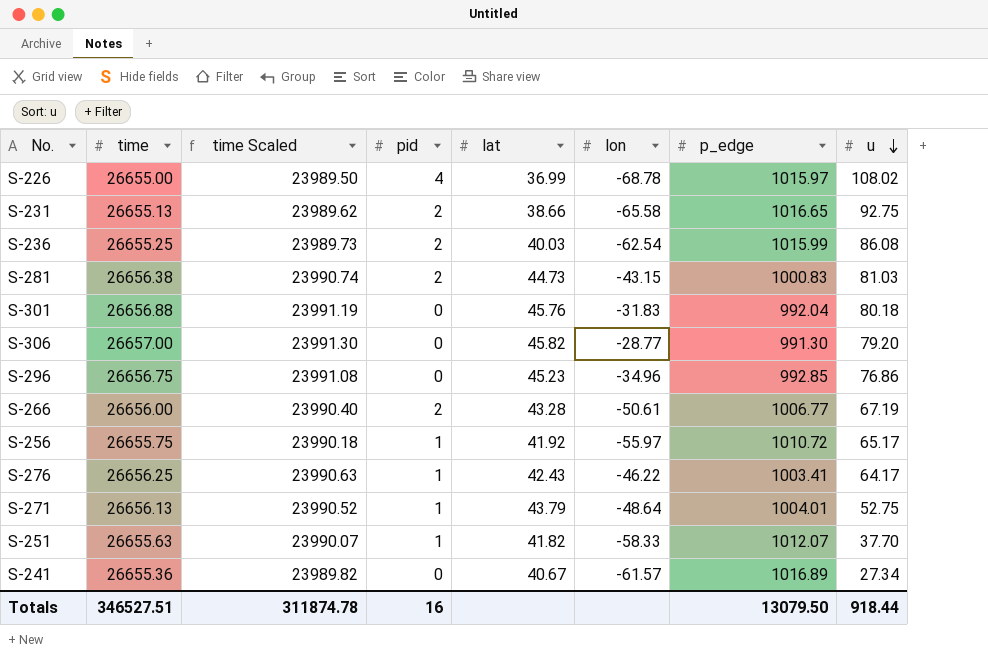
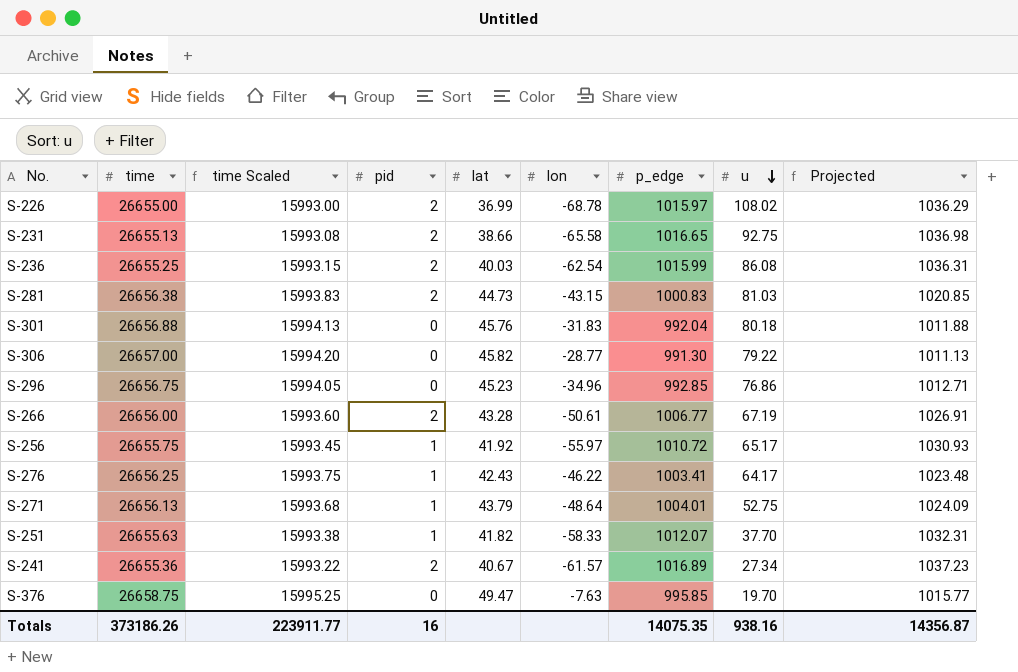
column time Scaled | formula: [time] * 0.9 -> [time] * 0.6
column Projected | formula: none -> [p_edge] * 1.02
S-226 | pid: 4 -> 2
S-306 | u: 79.20 -> 79.22
S-241 | pid: 0 -> 2
row S-376: none -> 26658.75 | 15995.25 | 0 | 49.47 | -7.63 | 995.85 | 19.70 | 1015.77
Totals | time: 346527.51 -> 373186.26
Totals | time Scaled: 311874.78 -> 223911.77
Totals | p_edge: 13079.50 -> 14075.35
Totals | u: 918.44 -> 938.16

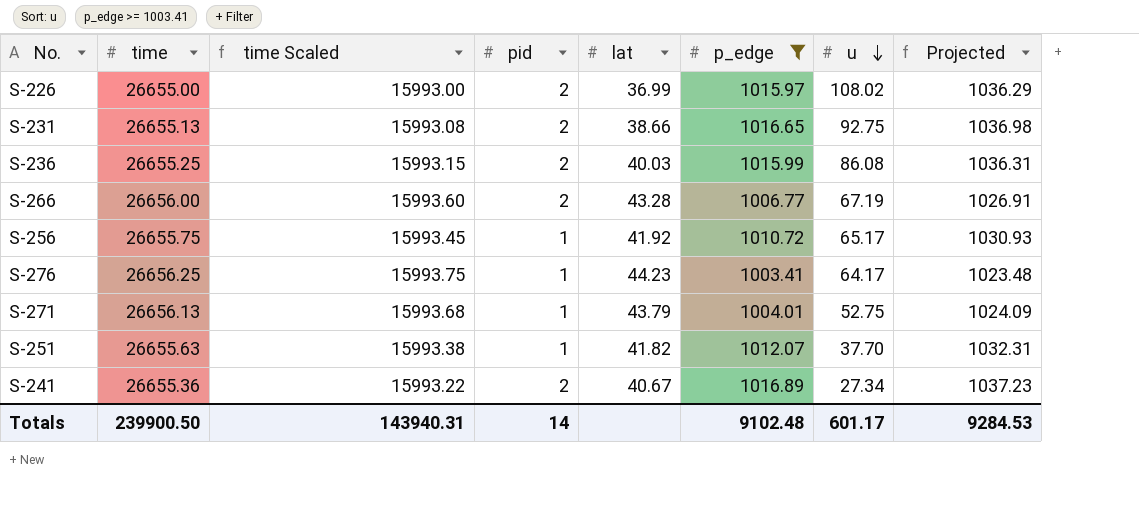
filter: none -> p_edge >= 1003.41
column lon | position: 6 -> none
S-276 | lat: 42.43 -> 44.23
Totals | time: 373186.26 -> 239900.50
Totals | time Scaled: 223911.77 -> 143940.31
Totals | pid: 16 -> 14
Totals | p_edge: 14075.35 -> 9102.48
Totals | u: 938.16 -> 601.17
Totals | Projected: 14356.87 -> 9284.53

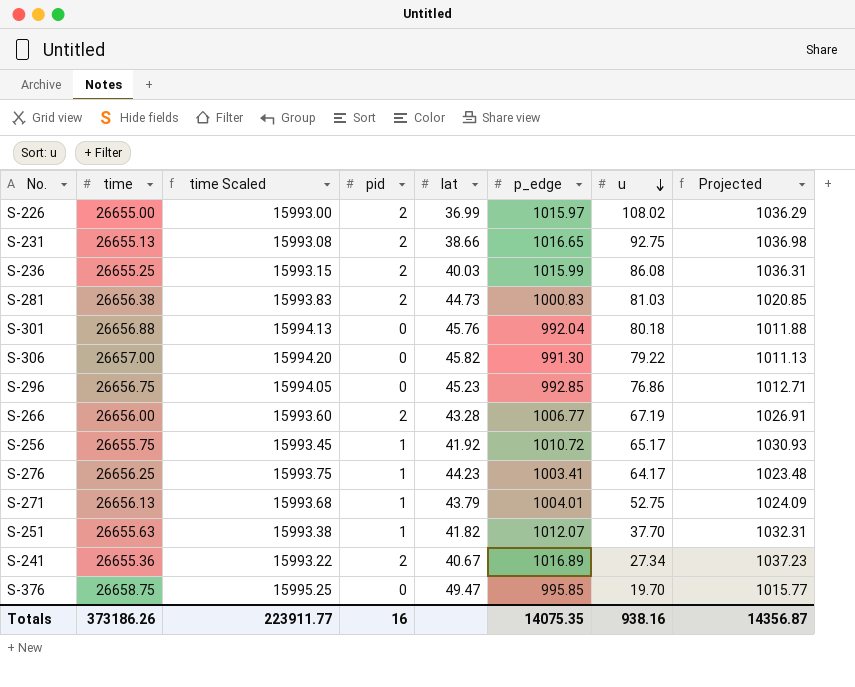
filter: p_edge >= 1003.41 -> none
Totals | time: 239900.50 -> 373186.26
Totals | time Scaled: 143940.31 -> 223911.77
Totals | pid: 14 -> 16
Totals | p_edge: 9102.48 -> 14075.35
Totals | u: 601.17 -> 938.16
Totals | Projected: 9284.53 -> 14356.87

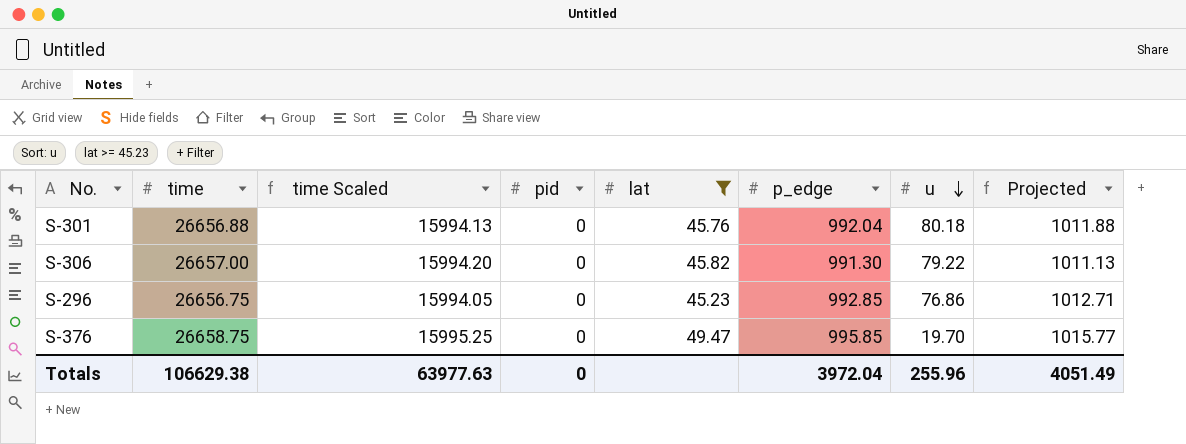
filter: none -> lat >= 45.23
Totals | time: 373186.26 -> 106629.38
Totals | time Scaled: 223911.77 -> 63977.63
Totals | pid: 16 -> 0
Totals | p_edge: 14075.35 -> 3972.04
Totals | u: 938.16 -> 255.96
Totals | Projected: 14356.87 -> 4051.49

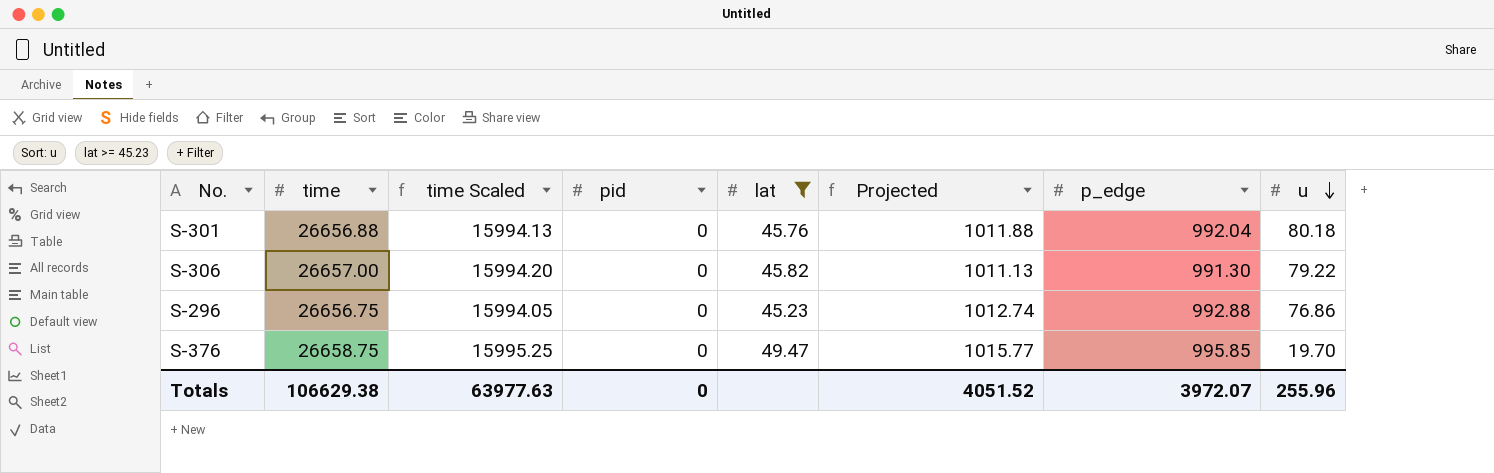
column Projected | position: 8 -> 6
S-296 | Projected: 1012.71 -> 1012.74
S-296 | p_edge: 992.85 -> 992.88
Totals | Projected: 4051.49 -> 4051.52
Totals | p_edge: 3972.04 -> 3972.07

